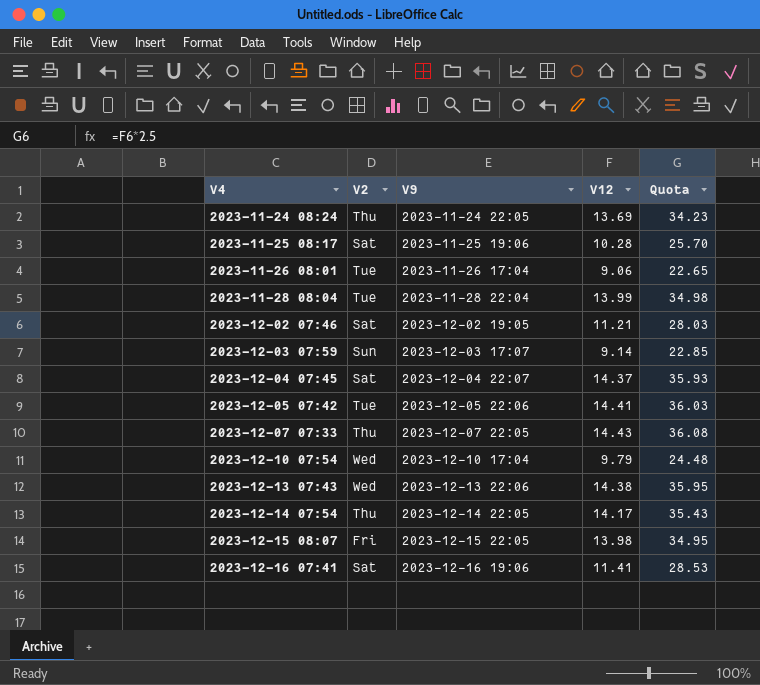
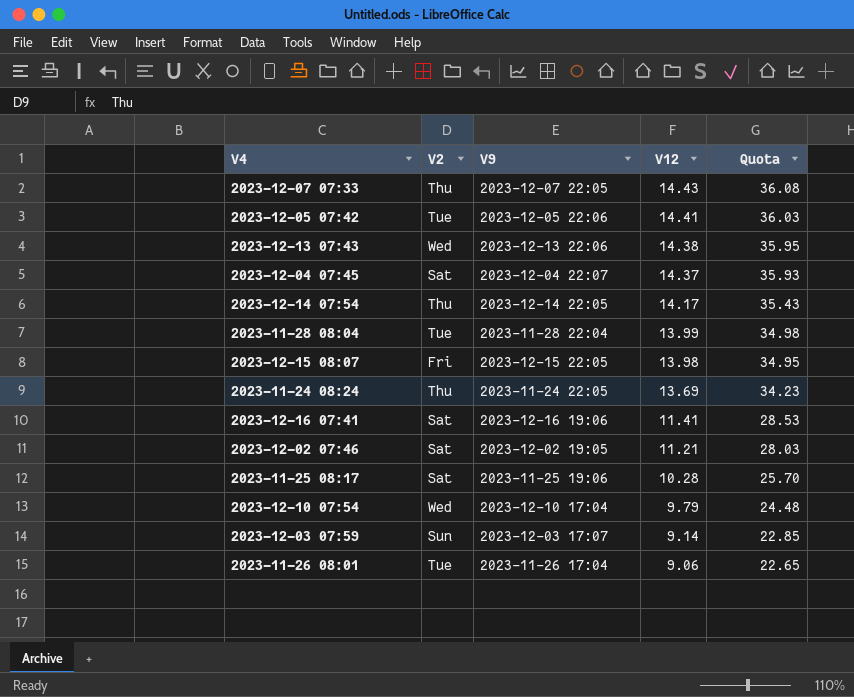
row order: V4 ascending -> V12 descending

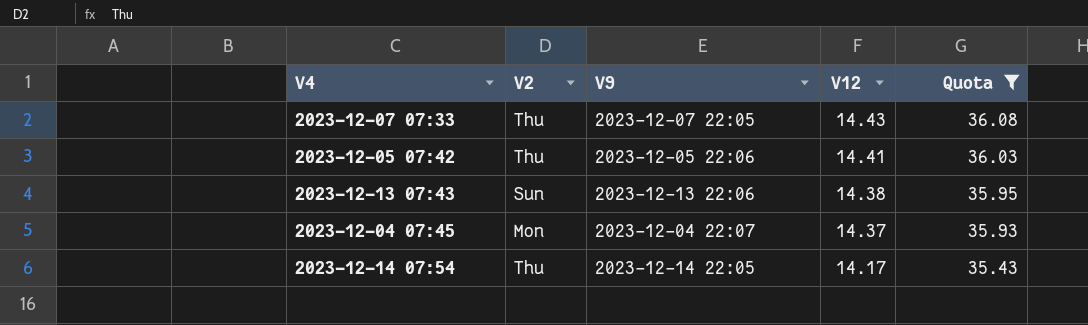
filter: none -> Quota >= 35.43
2023-12-05 07:42 | V2: Tue -> Thu
2023-12-13 07:43 | V2: Wed -> Sun
2023-12-04 07:45 | V2: Sat -> Mon

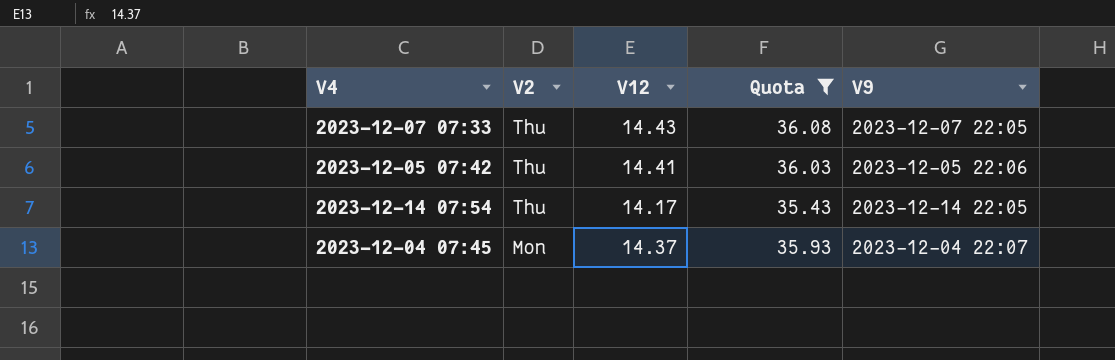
row order: V12 descending -> V2 descending
column V9 | position: 3 -> 5
row 2023-12-13 07:43: Sun | 2023-12-13 22:06 | 14.38 | 35.95 -> none

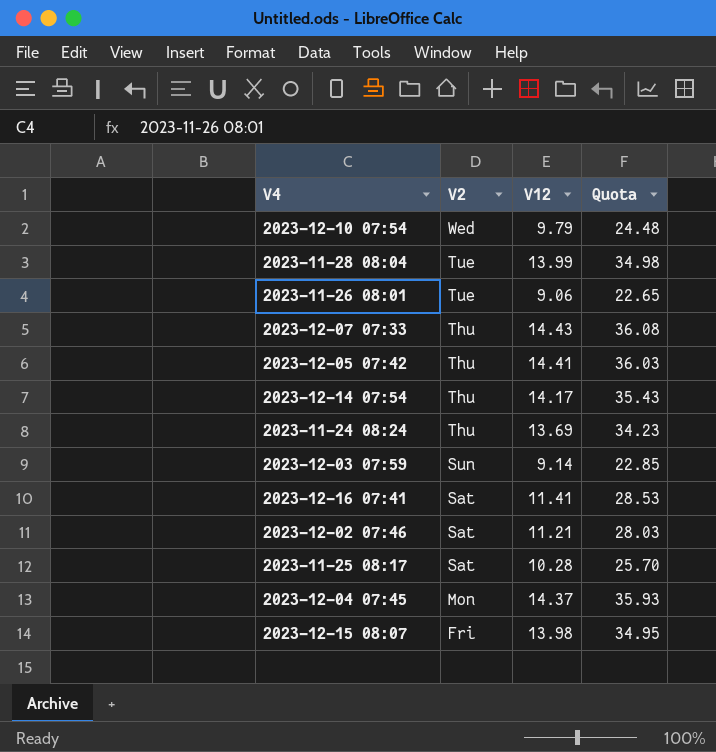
filter: Quota >= 35.43 -> none
column V9 | position: 5 -> none

